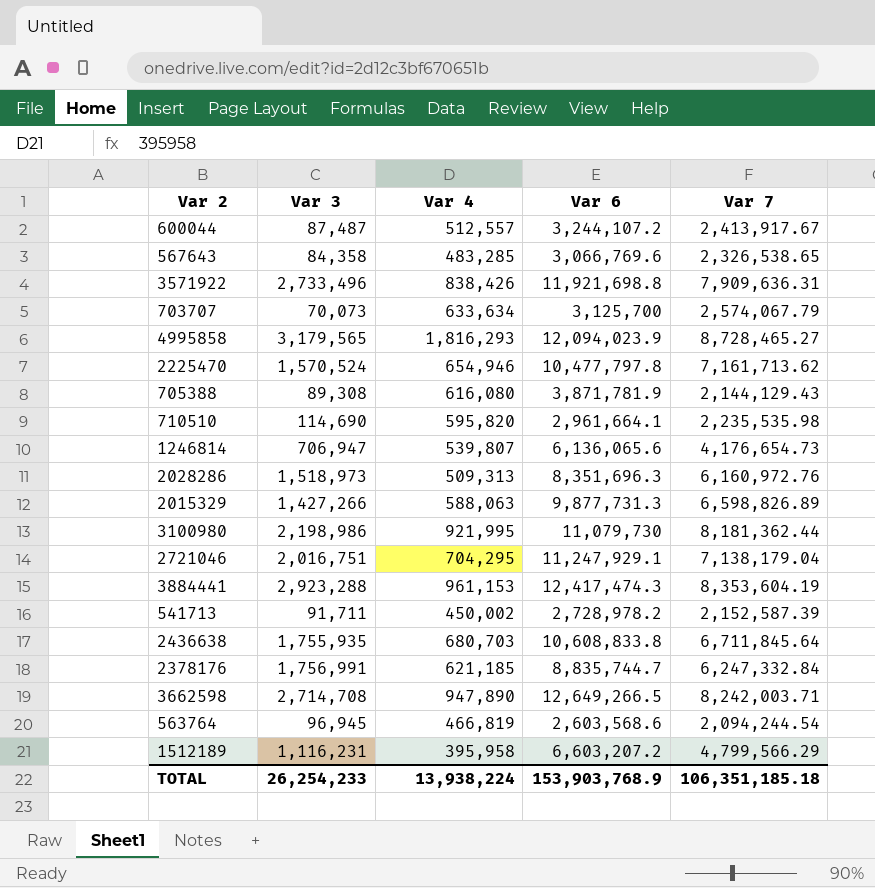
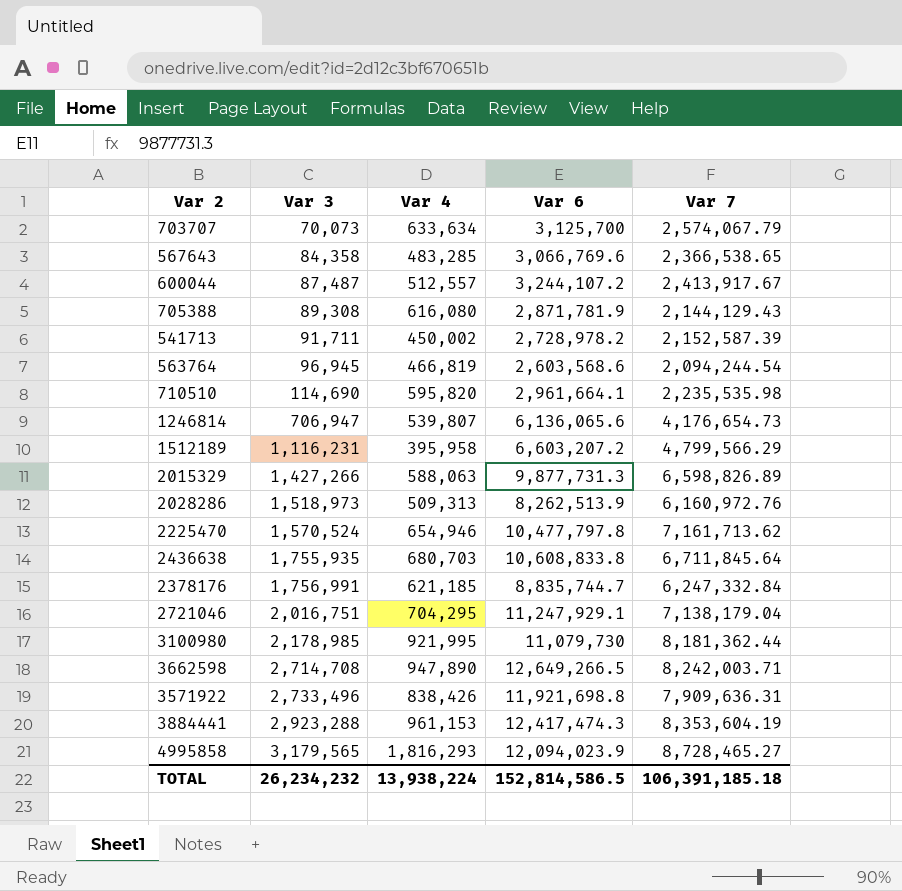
row order: none -> Var 3 ascending
567643 | Var 7: 2,326,538.65 -> 2,366,538.65
705388 | Var 6: 3,871,781.9 -> 2,871,781.9
2028286 | Var 6: 8,351,696.3 -> 8,262,513.9
3100980 | Var 3: 2,198,986 -> 2,178,985
TOTAL | Var 3: 26,254,233 -> 26,234,232
TOTAL | Var 6: 153,903,768.9 -> 152,814,586.5
TOTAL | Var 7: 106,351,185.18 -> 106,391,185.18

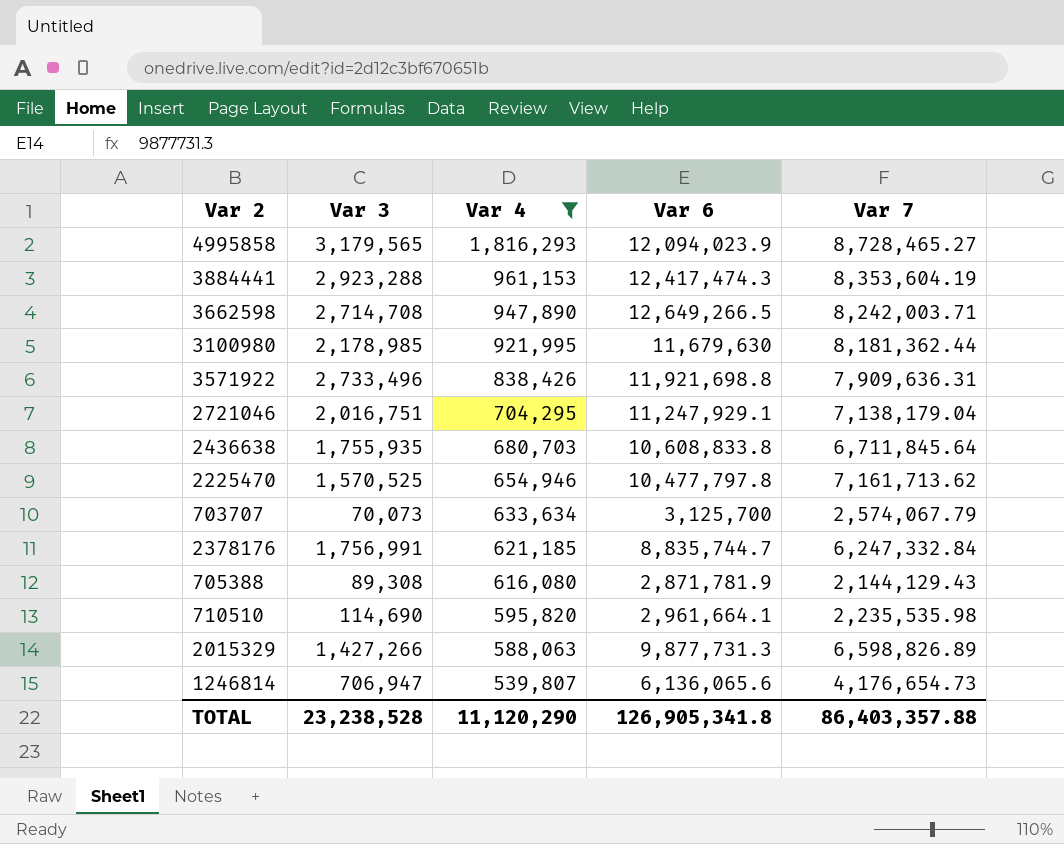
filter: none -> Var 4 >= 539,807
row order: Var 3 ascending -> Var 4 descending
3100980 | Var 6: 11,079,730 -> 11,679,630
2225470 | Var 3: 1,570,524 -> 1,570,525
TOTAL | Var 3: 26,234,232 -> 23,238,528
TOTAL | Var 4: 13,938,224 -> 11,120,290
TOTAL | Var 6: 152,814,586.5 -> 126,905,341.8
TOTAL | Var 7: 106,391,185.18 -> 86,403,357.88

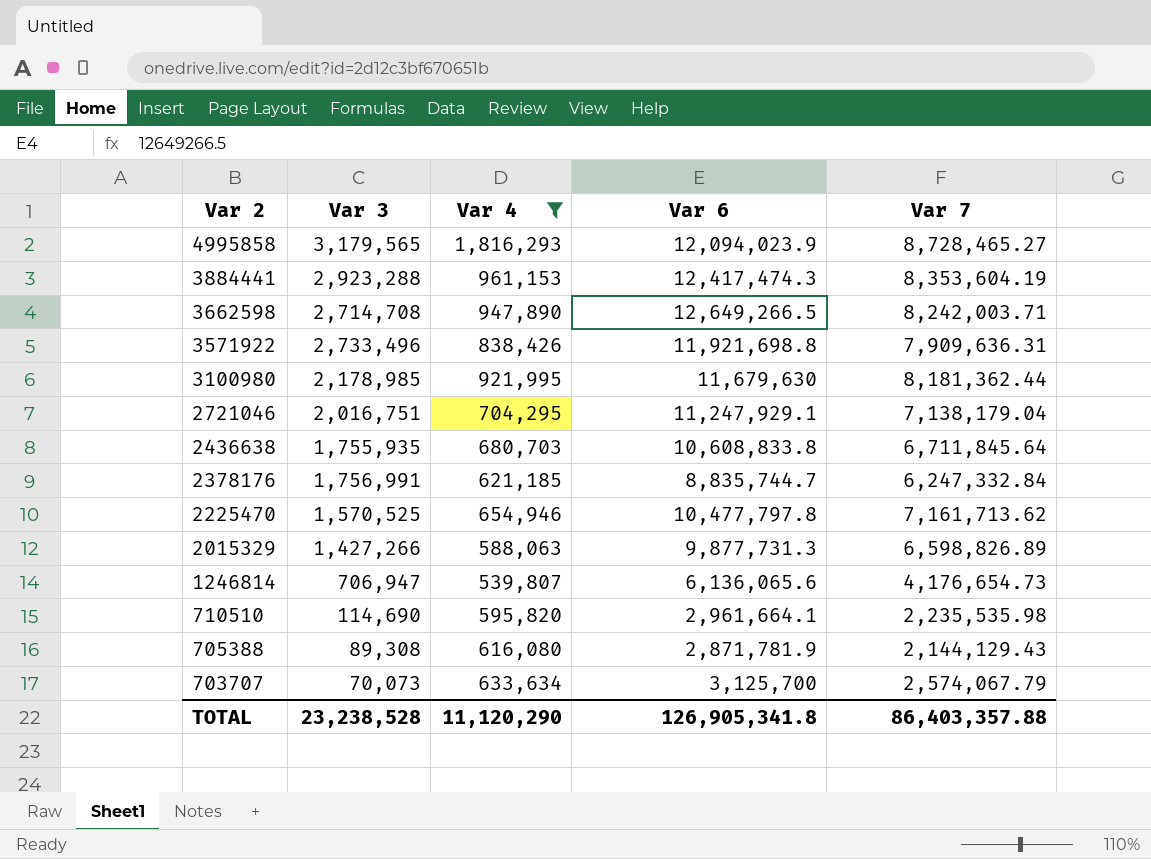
row order: Var 4 descending -> Var 2 descending

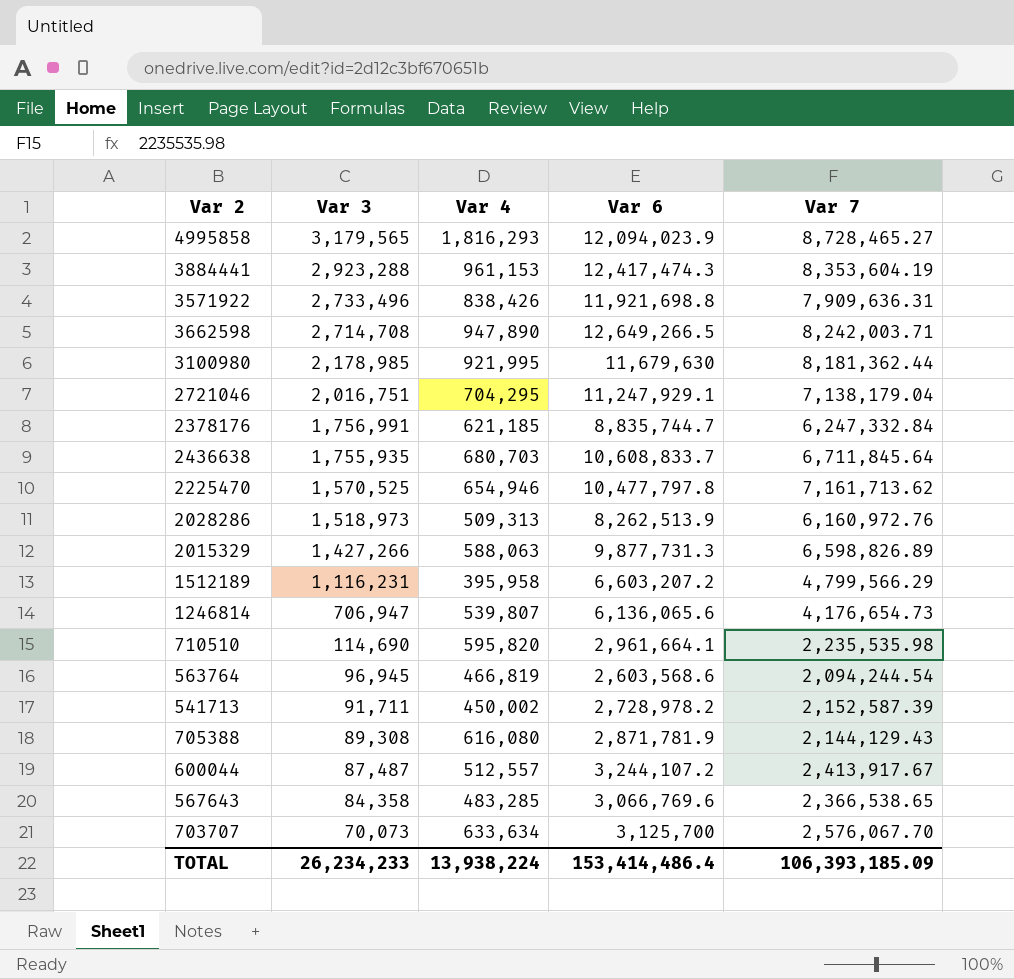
filter: Var 4 >= 539,807 -> none
row order: Var 2 descending -> Var 3 descending
2436638 | Var 6: 10,608,833.8 -> 10,608,833.7
703707 | Var 7: 2,574,067.79 -> 2,576,067.70
TOTAL | Var 3: 23,238,528 -> 26,234,233
TOTAL | Var 4: 11,120,290 -> 13,938,224
TOTAL | Var 6: 126,905,341.8 -> 153,414,486.4
TOTAL | Var 7: 86,403,357.88 -> 106,393,185.09

